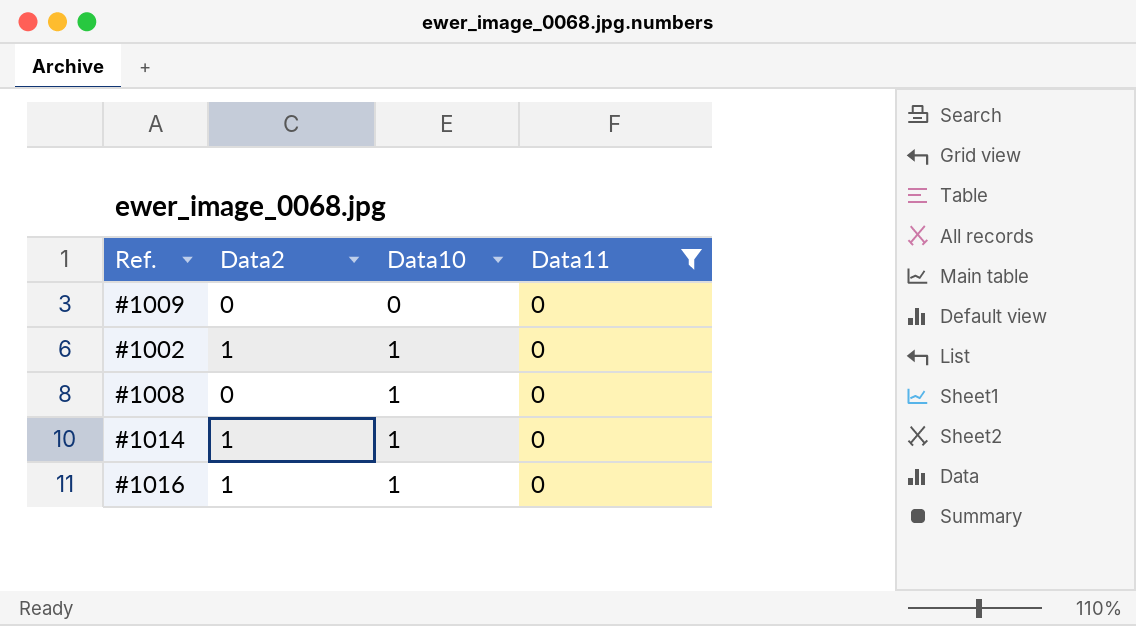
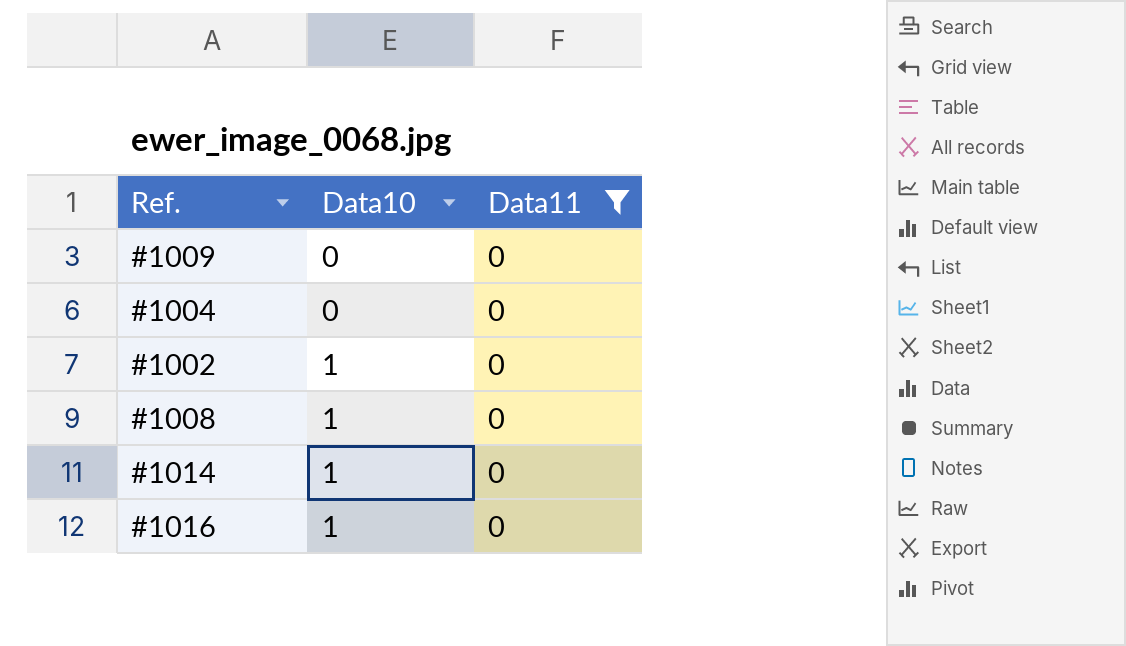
column Data2 | position: 2 -> none
row #1004: none -> 0 | 0

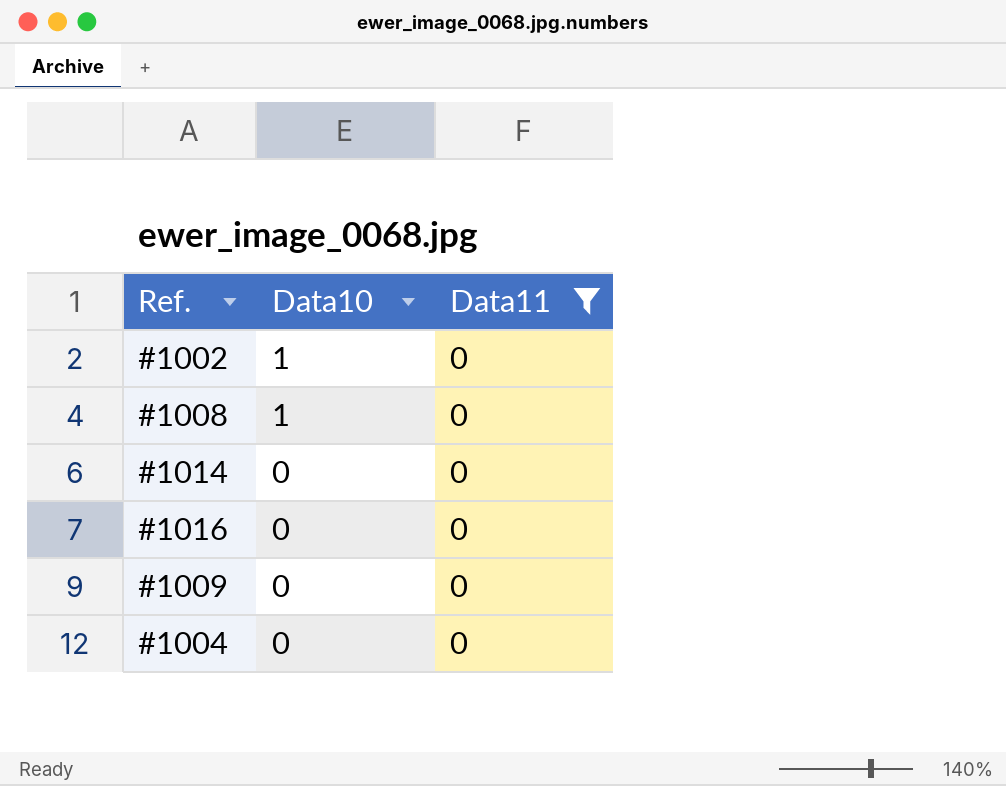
row order: Data10 ascending -> Data10 descending
#1014 | Data10: 1 -> 0
#1016 | Data10: 1 -> 0

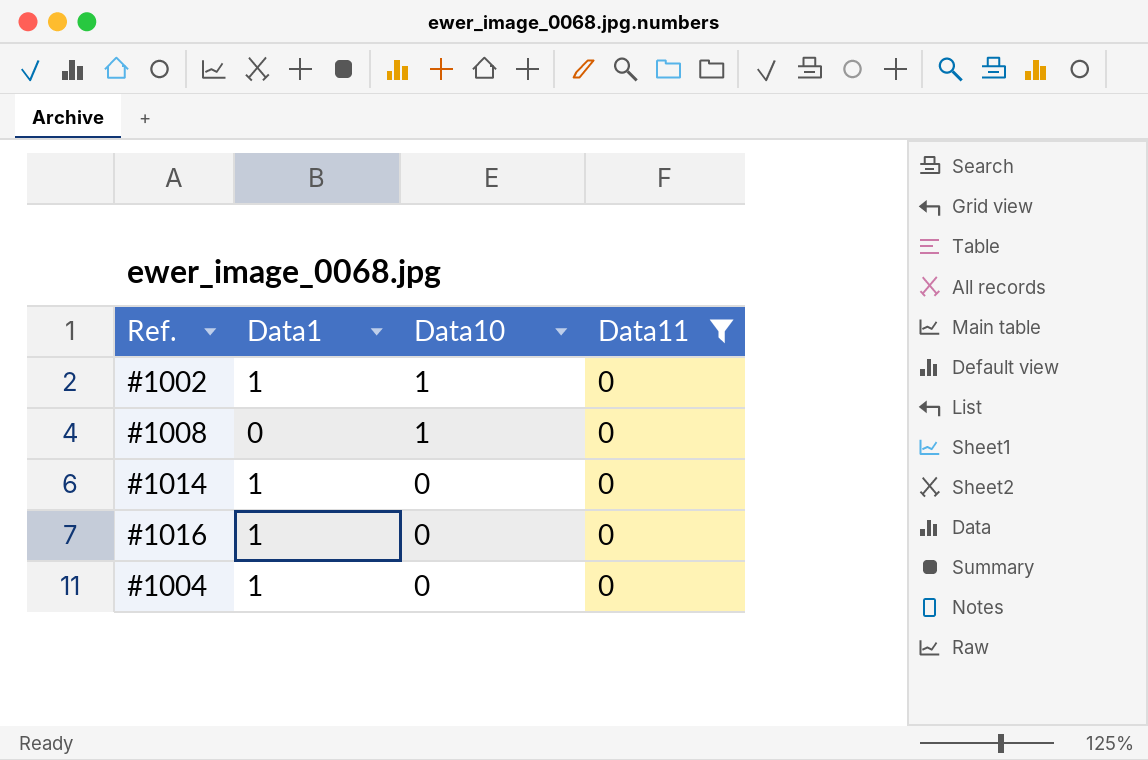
column Data1 | position: none -> 2
row #1009: 0 | 0 -> none

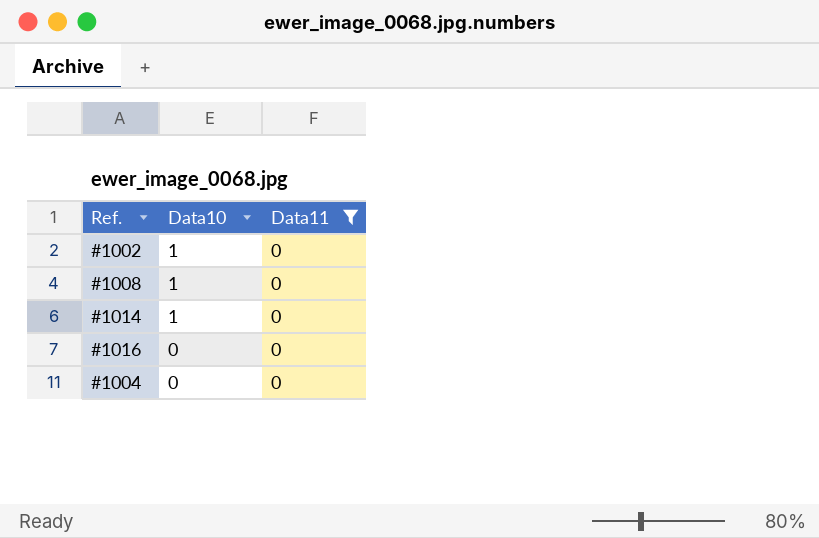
column Data1 | position: 2 -> none
#1014 | Data10: 0 -> 1

